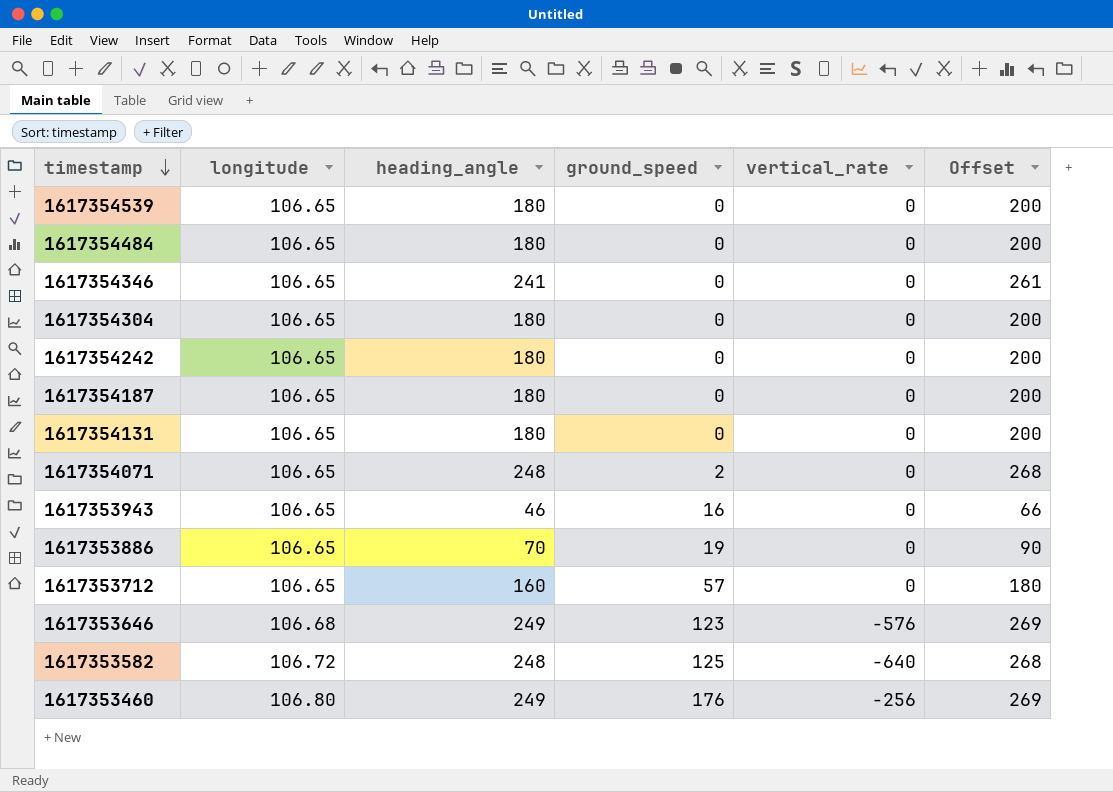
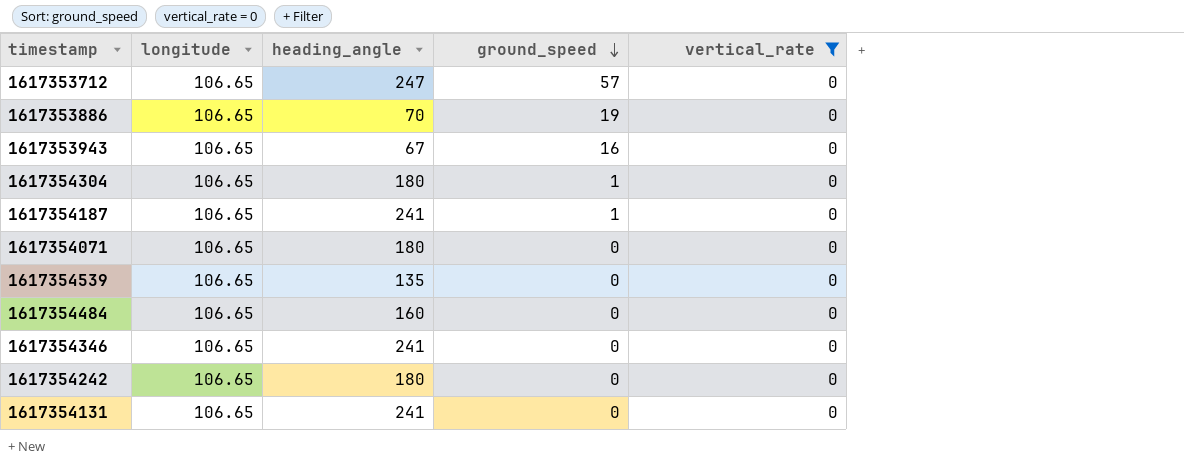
filter: none -> vertical_rate = 0
row order: timestamp descending -> ground_speed descending
column Offset | formula: [heading_angle] + 20 -> none
1617353712 | heading_angle: 160 -> 247
1617353943 | heading_angle: 46 -> 67
1617354304 | ground_speed: 0 -> 1
1617354187 | heading_angle: 180 -> 241
1617354187 | ground_speed: 0 -> 1
1617354071 | heading_angle: 248 -> 180
1617354071 | ground_speed: 2 -> 0
1617354539 | heading_angle: 180 -> 135
1617354484 | heading_angle: 180 -> 160
1617354131 | heading_angle: 180 -> 241

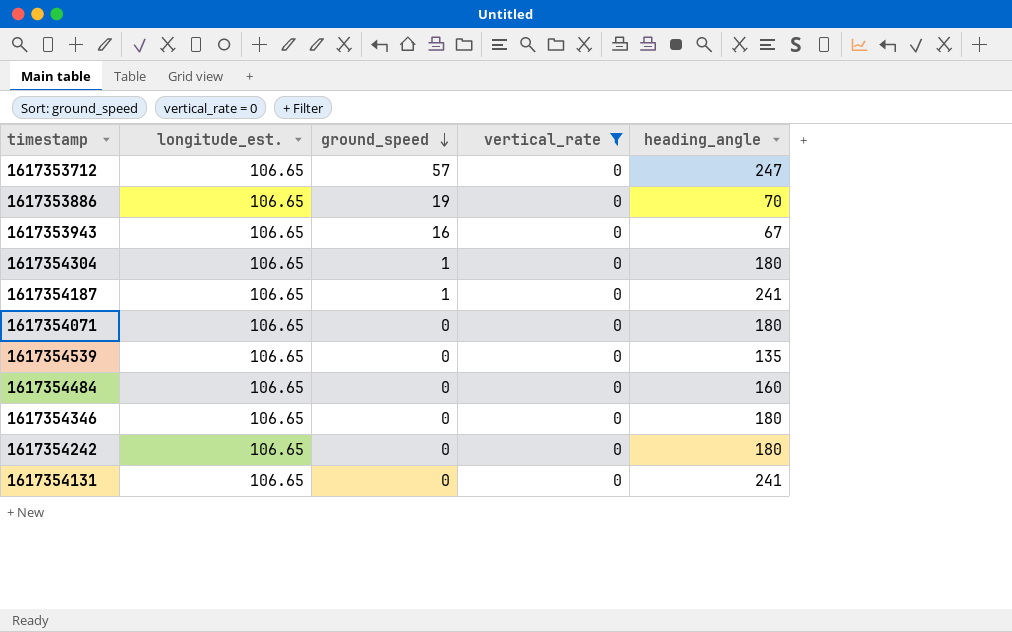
column name: longitude -> longitude_est.
column heading_angle | position: 3 -> 5
1617354346 | heading_angle: 241 -> 180

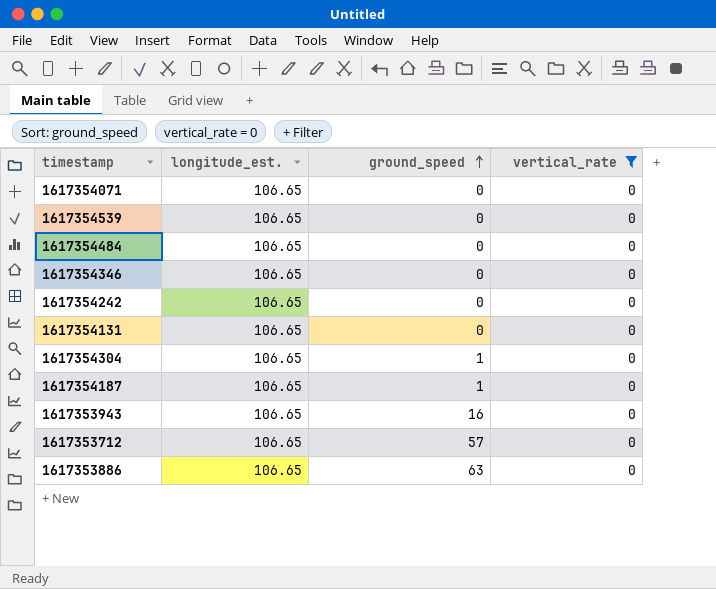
row order: ground_speed descending -> ground_speed ascending
column heading_angle | position: 5 -> none
1617353886 | ground_speed: 19 -> 63

